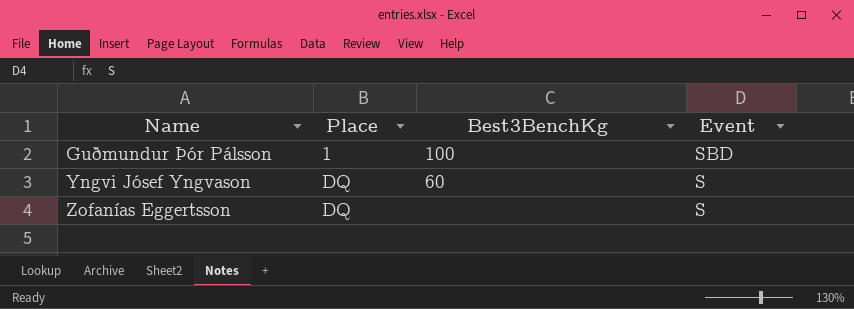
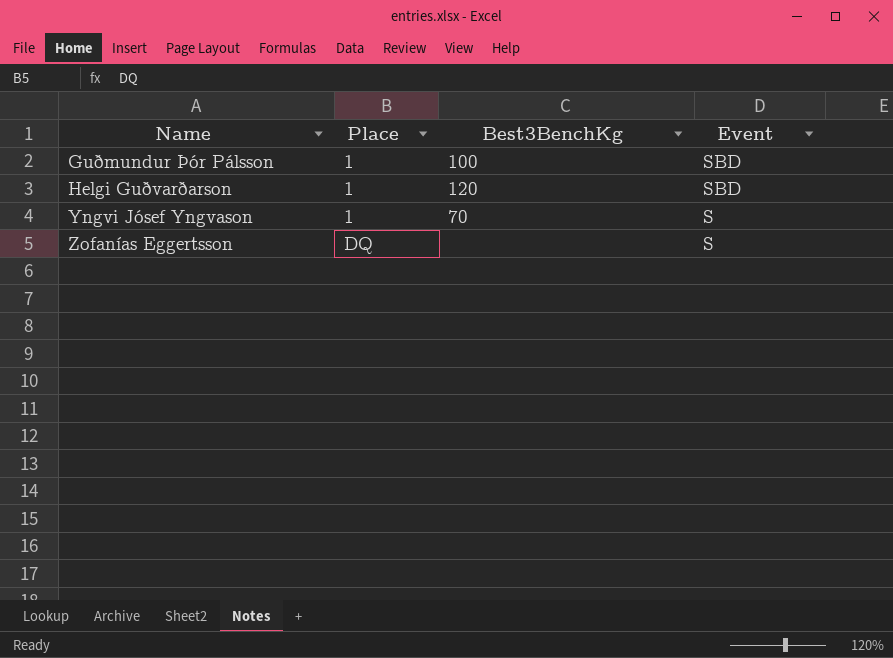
row Helgi Guðvarðarson: none -> 1 | 120 | SBD
Yngvi Jósef Yngvason | Place: DQ -> 1
Yngvi Jósef Yngvason | Best3BenchKg: 60 -> 70

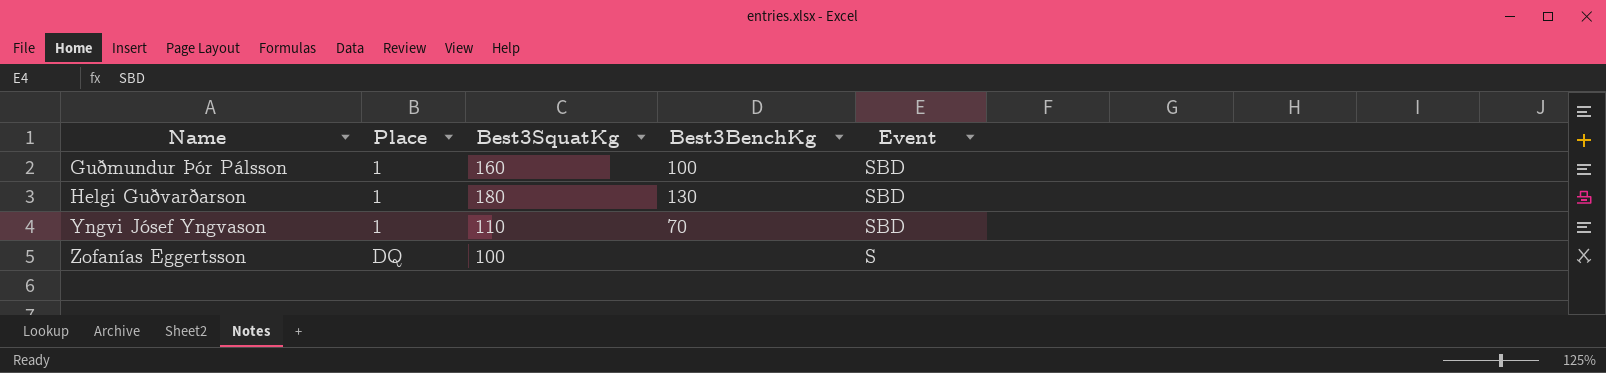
column Best3SquatKg | position: none -> 3
Helgi Guðvarðarson | Best3BenchKg: 120 -> 130
Yngvi Jósef Yngvason | Event: S -> SBD

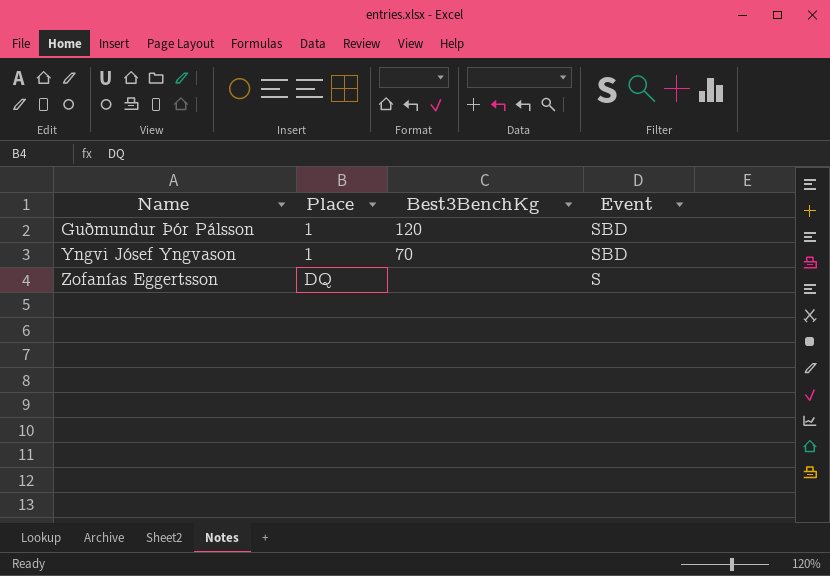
column Best3SquatKg | position: 3 -> none
row Helgi Guðvarðarson: 1 | 180 | 130 | SBD -> none
Guðmundur Þór Pálsson | Best3BenchKg: 100 -> 120

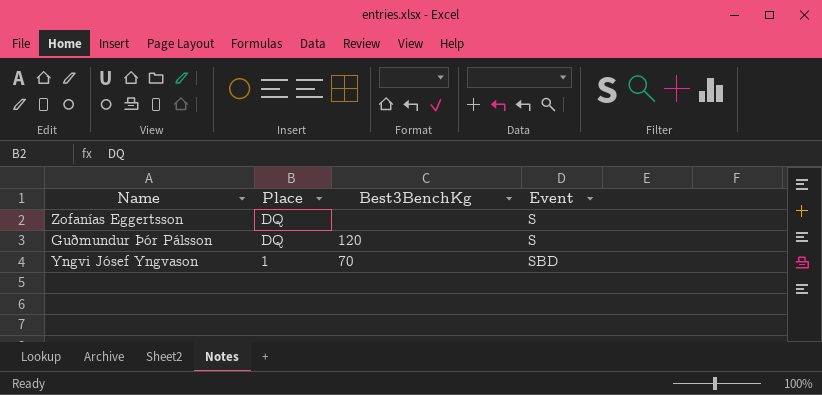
row order: Name ascending -> Place descending
Guðmundur Þór Pálsson | Place: 1 -> DQ
Guðmundur Þór Pálsson | Event: SBD -> S

